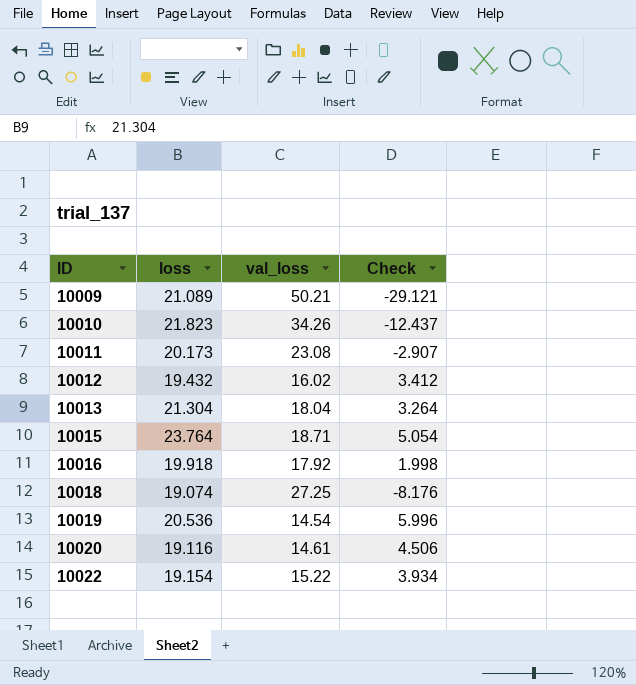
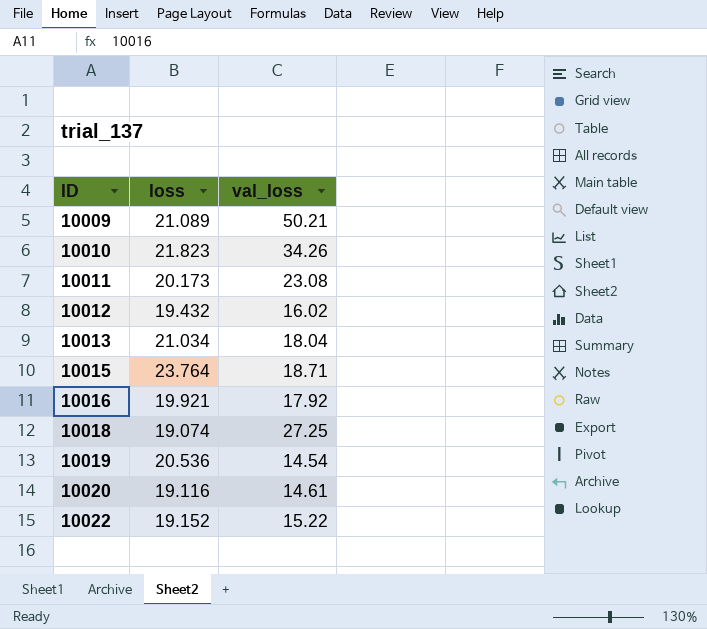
column Check | formula: [loss] - [val_loss] -> none
10013 | loss: 21.304 -> 21.034
10016 | loss: 19.918 -> 19.921
10022 | loss: 19.154 -> 19.152

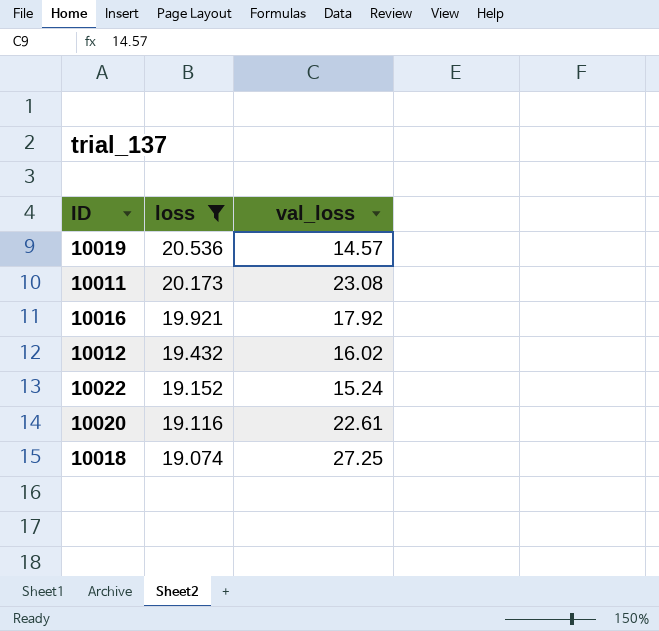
filter: none -> loss <= 20.536
row order: ID ascending -> loss descending
10019 | val_loss: 14.54 -> 14.57
10022 | val_loss: 15.22 -> 15.24
10020 | val_loss: 14.61 -> 22.61

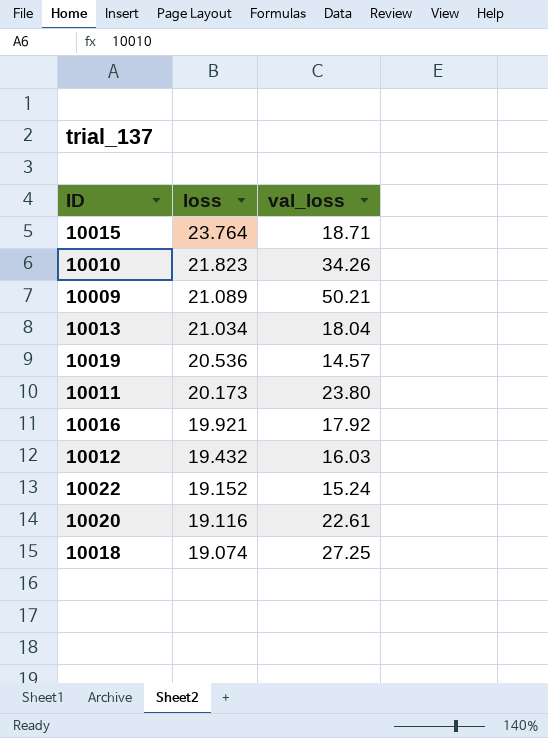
filter: loss <= 20.536 -> none
10011 | val_loss: 23.08 -> 23.80
10012 | val_loss: 16.02 -> 16.03

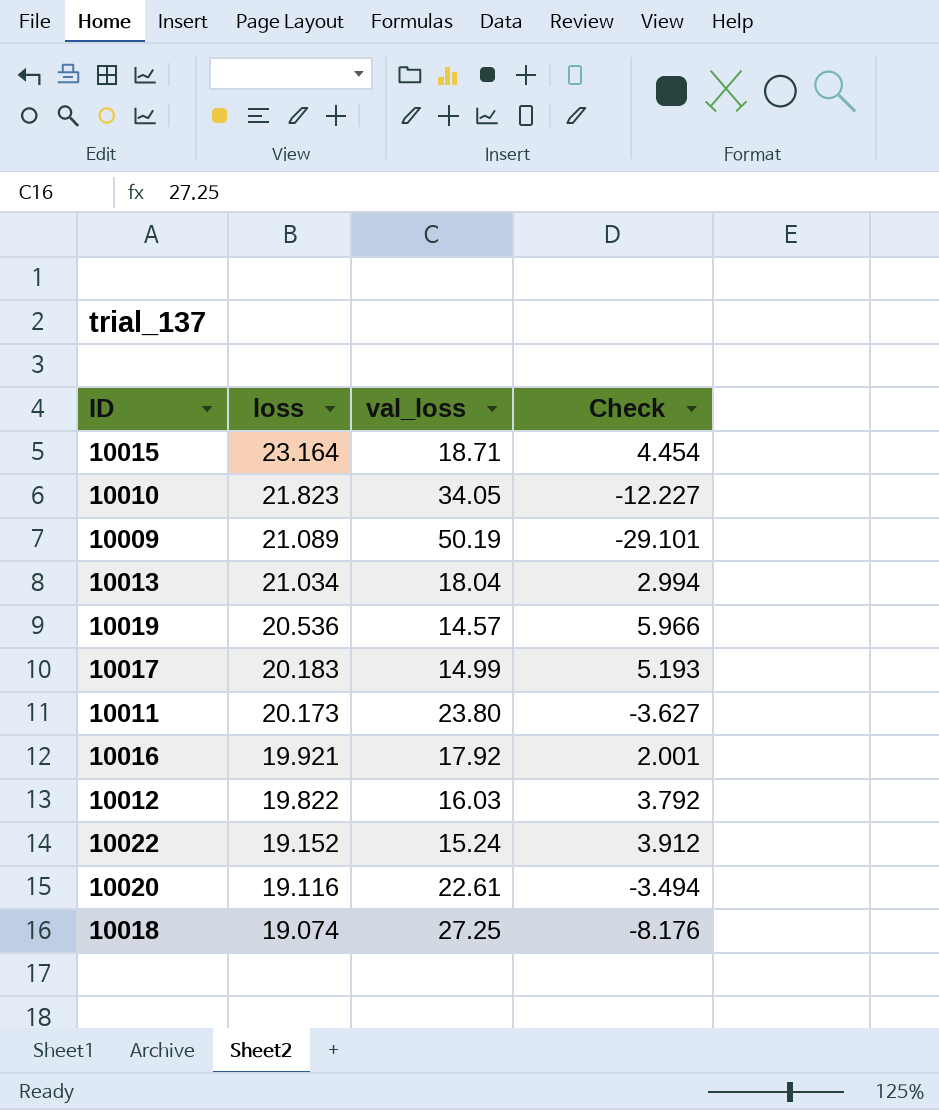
column Check | formula: none -> [loss] - [val_loss]
10015 | loss: 23.764 -> 23.164
10010 | val_loss: 34.26 -> 34.05
10009 | val_loss: 50.21 -> 50.19
row 10017: none -> 20.183 | 14.99 | 5.193
10012 | loss: 19.432 -> 19.822

